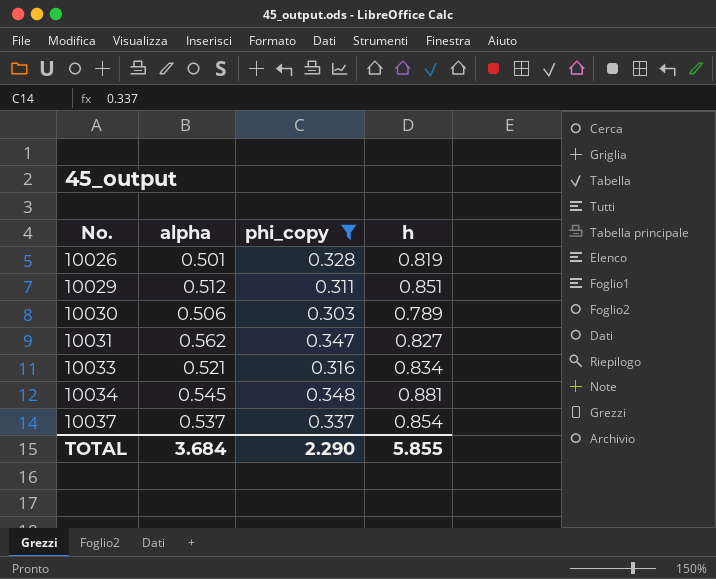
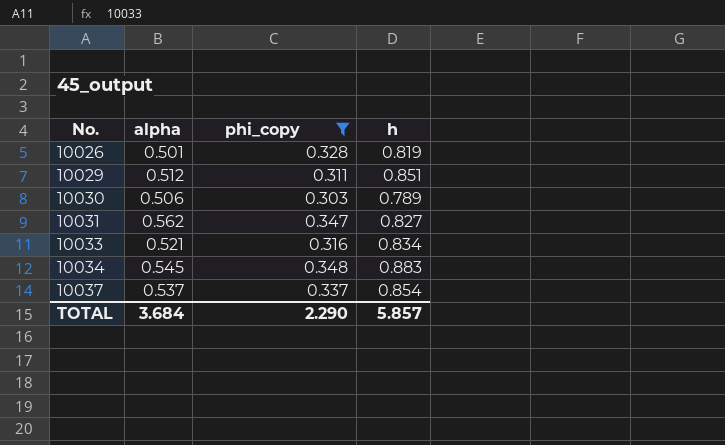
10034 | h: 0.881 -> 0.883
TOTAL | h: 5.855 -> 5.857

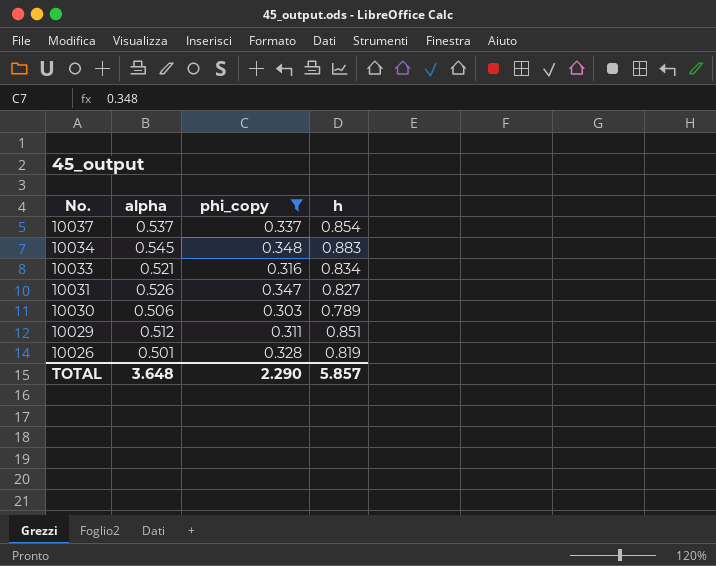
row order: No. ascending -> No. descending
10031 | alpha: 0.562 -> 0.526
TOTAL | alpha: 3.684 -> 3.648

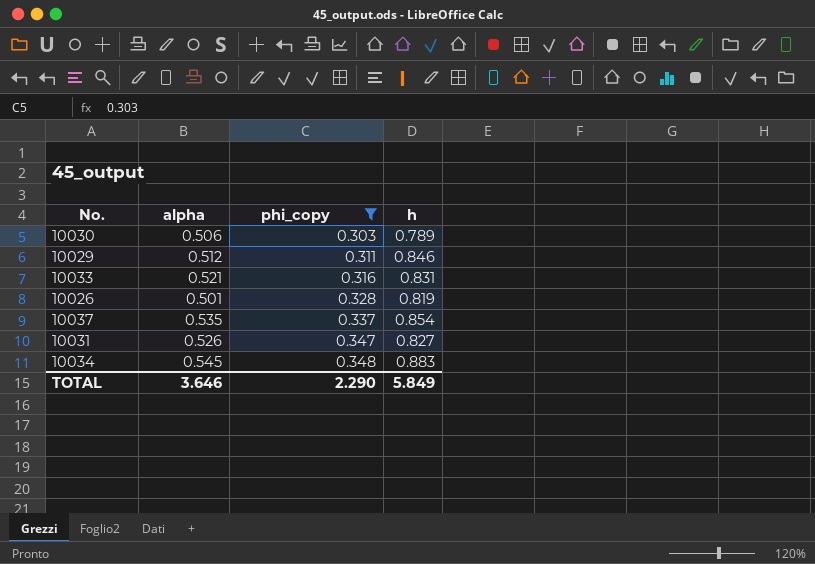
row order: No. descending -> phi_copy ascending
10029 | h: 0.851 -> 0.846
10033 | h: 0.834 -> 0.831
10037 | alpha: 0.537 -> 0.535
TOTAL | alpha: 3.648 -> 3.646
TOTAL | h: 5.857 -> 5.849

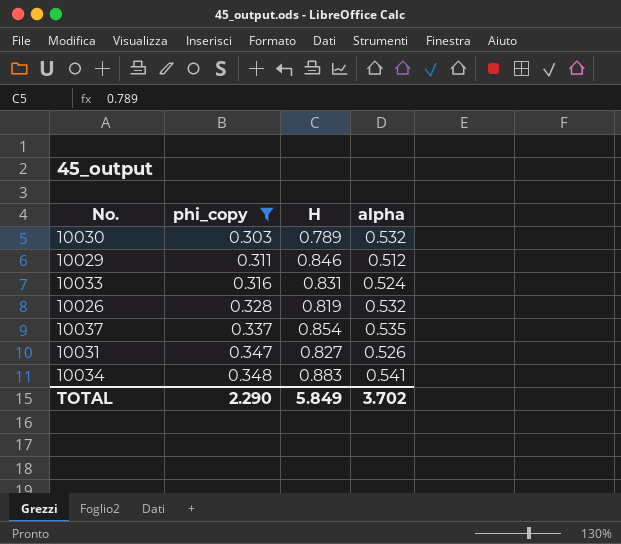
column name: h -> H
column alpha | position: 2 -> 4
10030 | alpha: 0.506 -> 0.532
10033 | alpha: 0.521 -> 0.524
10026 | alpha: 0.501 -> 0.532
10034 | alpha: 0.545 -> 0.541
TOTAL | alpha: 3.646 -> 3.702

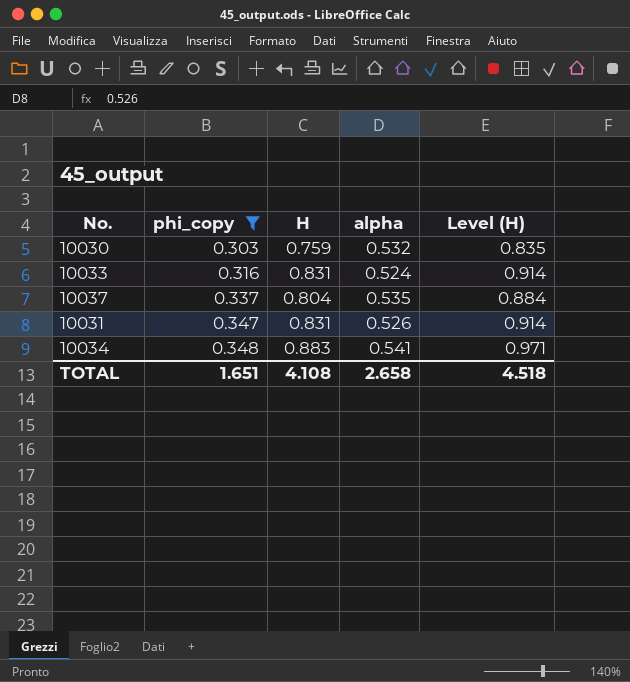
column Level (H) | formula: none -> [H] * 1.1
row 10029: 0.311 | 0.846 | 0.512 -> none
row 10026: 0.328 | 0.819 | 0.532 -> none
10030 | H: 0.789 -> 0.759
10037 | H: 0.854 -> 0.804
10031 | H: 0.827 -> 0.831
TOTAL | phi_copy: 2.290 -> 1.651
TOTAL | H: 5.849 -> 4.108
TOTAL | alpha: 3.702 -> 2.658

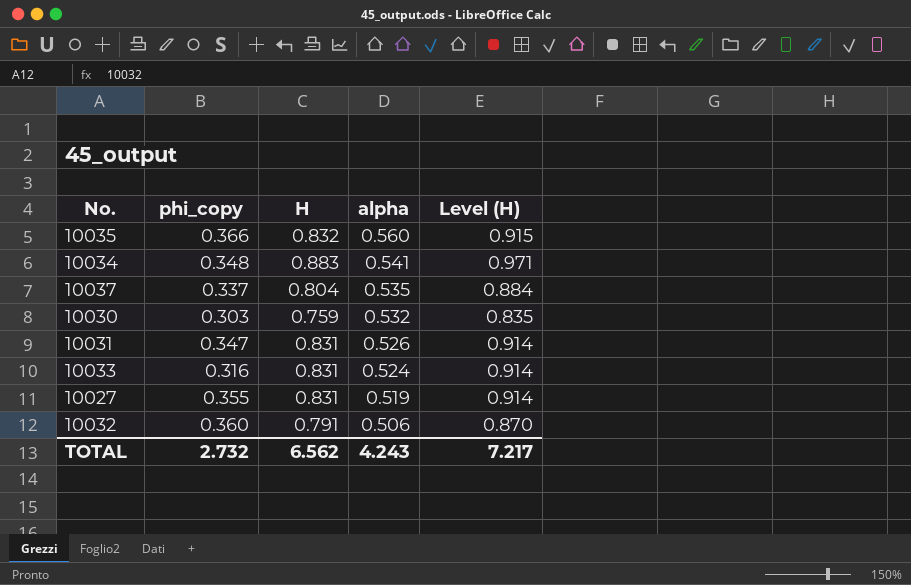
filter: phi_copy <= 0.348 -> none
row order: phi_copy ascending -> alpha descending
TOTAL | phi_copy: 1.651 -> 2.732
TOTAL | H: 4.108 -> 6.562
TOTAL | alpha: 2.658 -> 4.243
TOTAL | Level (H): 4.518 -> 7.217

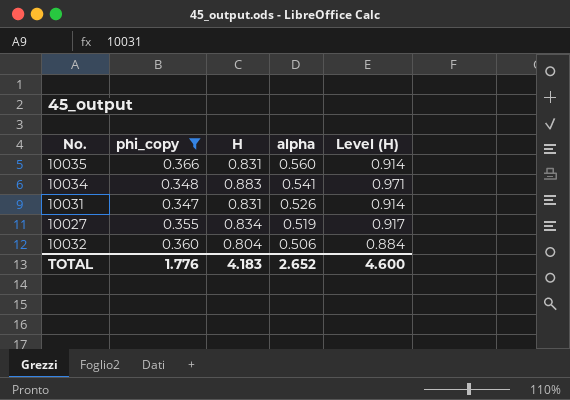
filter: none -> phi_copy >= 0.347
10035 | H: 0.832 -> 0.831
10035 | Level (H): 0.915 -> 0.914
10027 | H: 0.831 -> 0.834
10027 | Level (H): 0.914 -> 0.917
10032 | H: 0.791 -> 0.804
10032 | Level (H): 0.870 -> 0.884
TOTAL | phi_copy: 2.732 -> 1.776
TOTAL | H: 6.562 -> 4.183
TOTAL | alpha: 4.243 -> 2.652
TOTAL | Level (H): 7.217 -> 4.600

